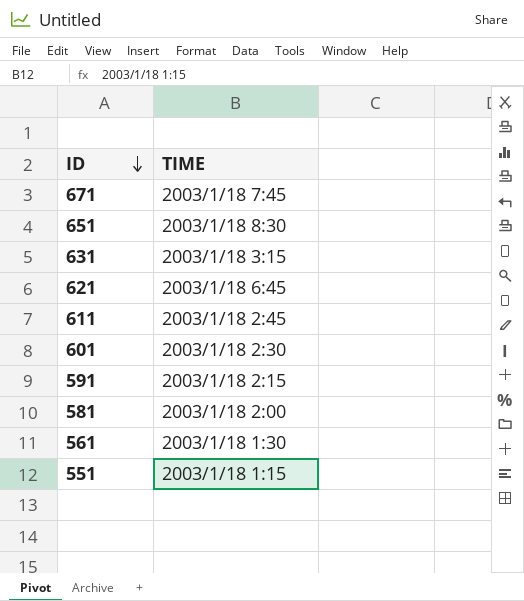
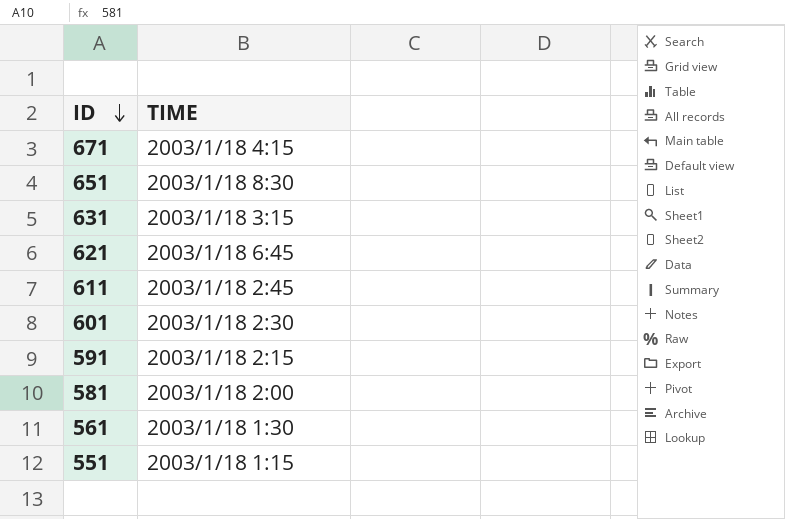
671 | TIME: 2003/1/18 7:45 -> 2003/1/18 4:15

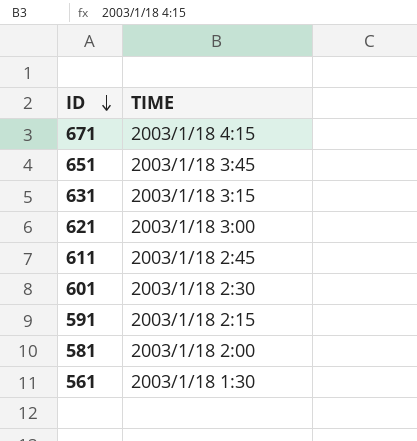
row 551: 2003/1/18 1:15 -> none
651 | TIME: 2003/1/18 8:30 -> 2003/1/18 3:45
621 | TIME: 2003/1/18 6:45 -> 2003/1/18 3:00

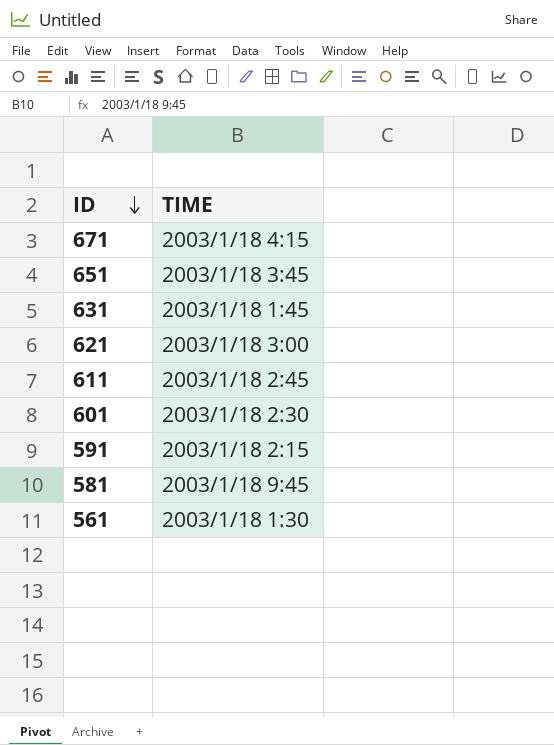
631 | TIME: 2003/1/18 3:15 -> 2003/1/18 1:45
581 | TIME: 2003/1/18 2:00 -> 2003/1/18 9:45

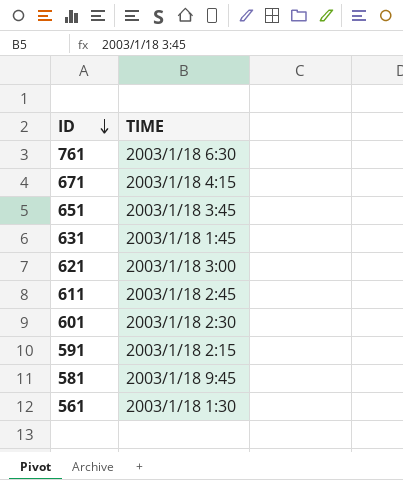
row 761: none -> 2003/1/18 6:30

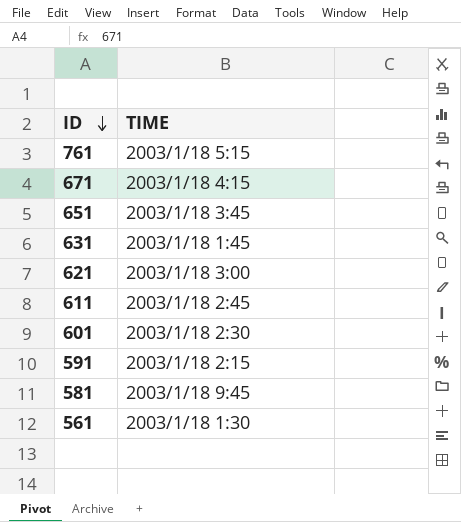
761 | TIME: 2003/1/18 6:30 -> 2003/1/18 5:15

